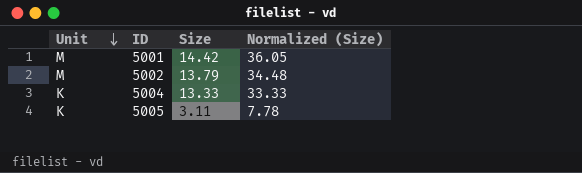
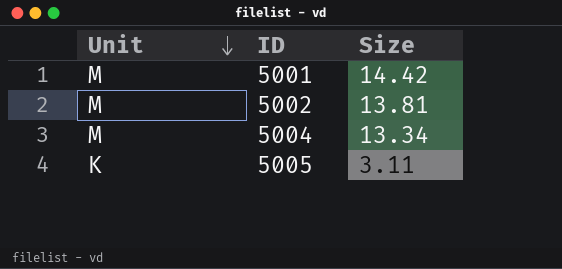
column Normalized (Size) | formula: [Size] * 2.5 -> none
5002 | Size: 13.79 -> 13.81
5004 | Unit: K -> M
5004 | Size: 13.33 -> 13.34

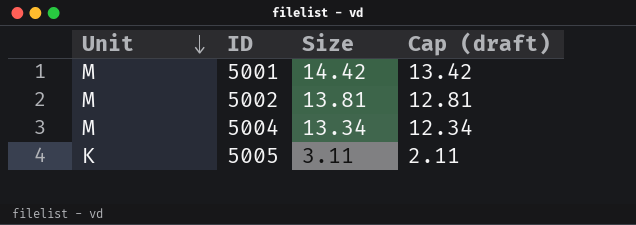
column Cap (draft) | formula: none -> [Size] - 1

